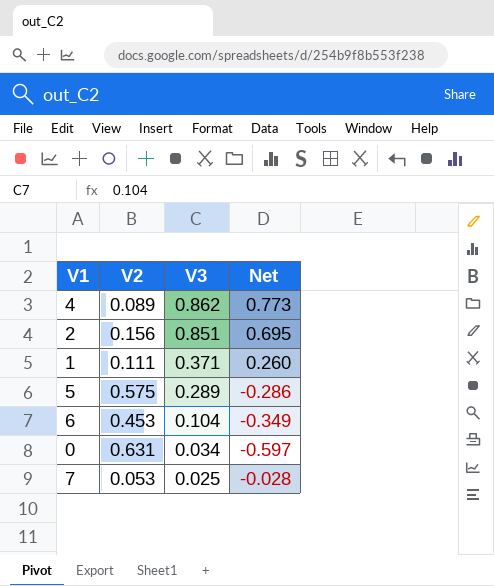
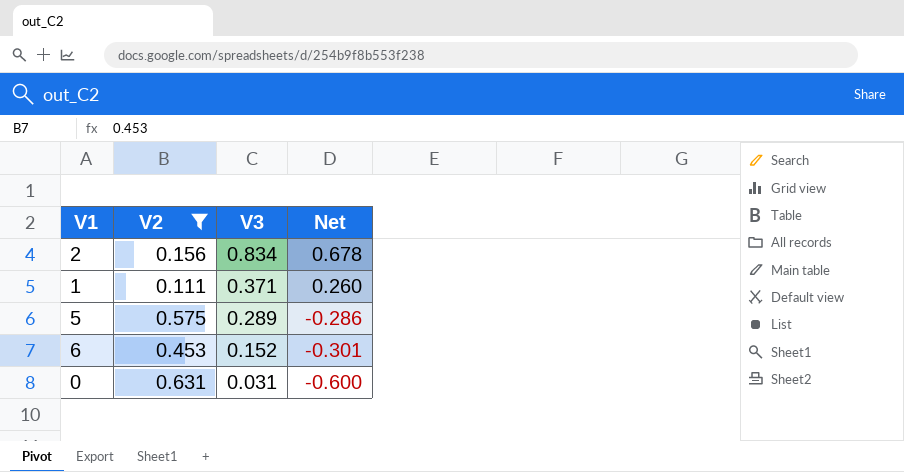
filter: none -> V2 >= 0.111
2 | V3: 0.851 -> 0.834
2 | Net: 0.695 -> 0.678
6 | V3: 0.104 -> 0.152
6 | Net: -0.349 -> -0.301
0 | V3: 0.034 -> 0.031
0 | Net: -0.597 -> -0.600

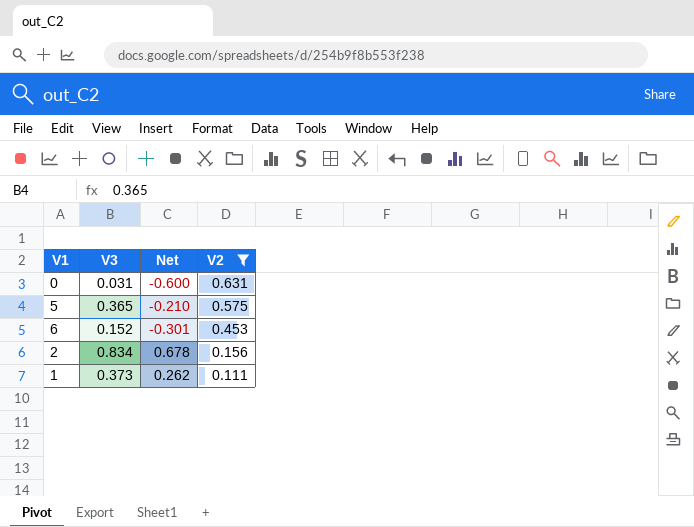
row order: V3 descending -> V2 descending
column V2 | position: 2 -> 4
5 | V3: 0.289 -> 0.365
5 | Net: -0.286 -> -0.210
1 | V3: 0.371 -> 0.373
1 | Net: 0.260 -> 0.262

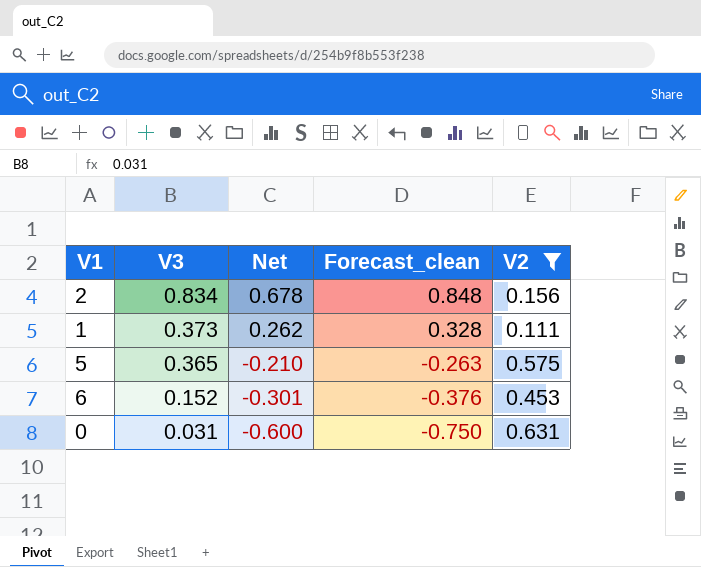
row order: V2 descending -> V3 descending
column Forecast_clean | formula: none -> [Net] * 1.25

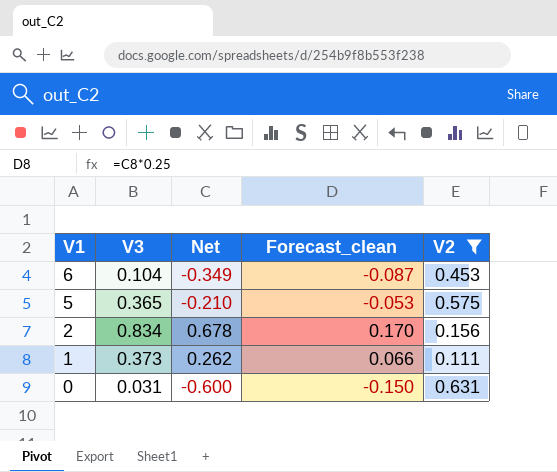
row order: V3 descending -> V1 descending
column Forecast_clean | formula: [Net] * 1.25 -> [Net] * 0.25
6 | V3: 0.152 -> 0.104
6 | Net: -0.301 -> -0.349

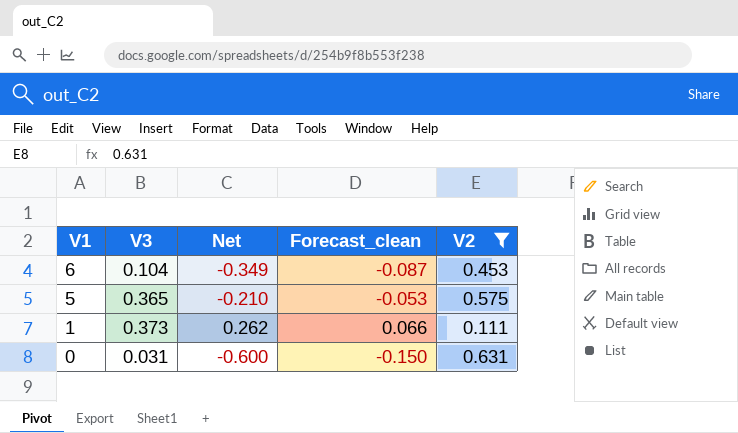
row 2: 0.834 | 0.678 | 0.170 | 0.156 -> none

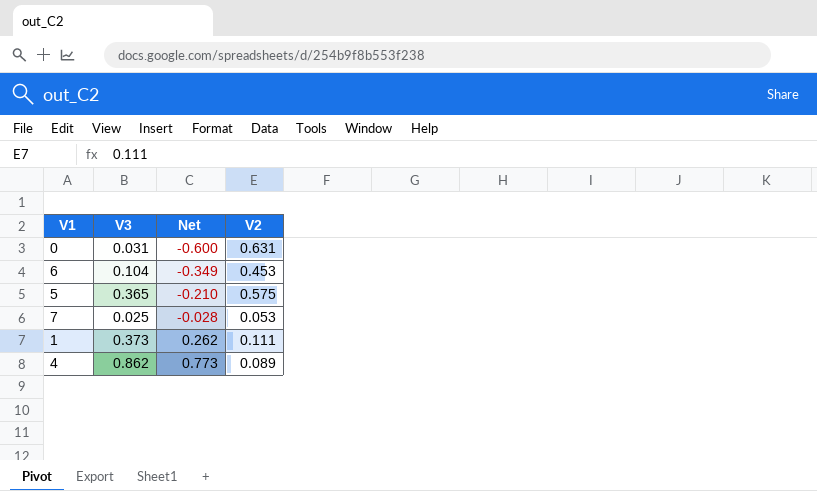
filter: V2 >= 0.111 -> none
row order: V1 descending -> Net ascending
column Forecast_clean | formula: [Net] * 0.25 -> none

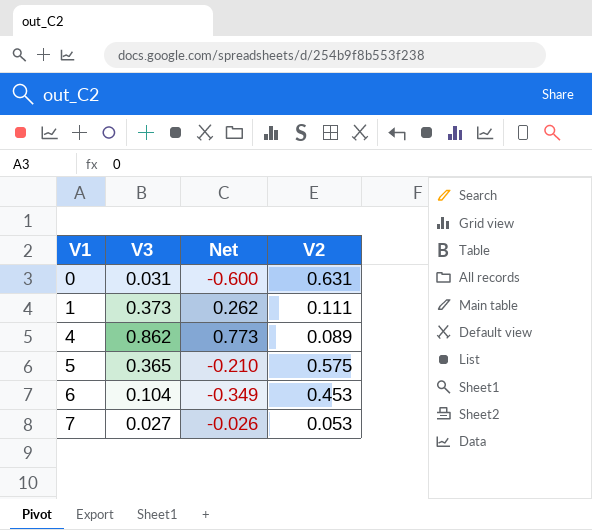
row order: Net ascending -> V1 ascending
7 | V3: 0.025 -> 0.027
7 | Net: -0.028 -> -0.026

